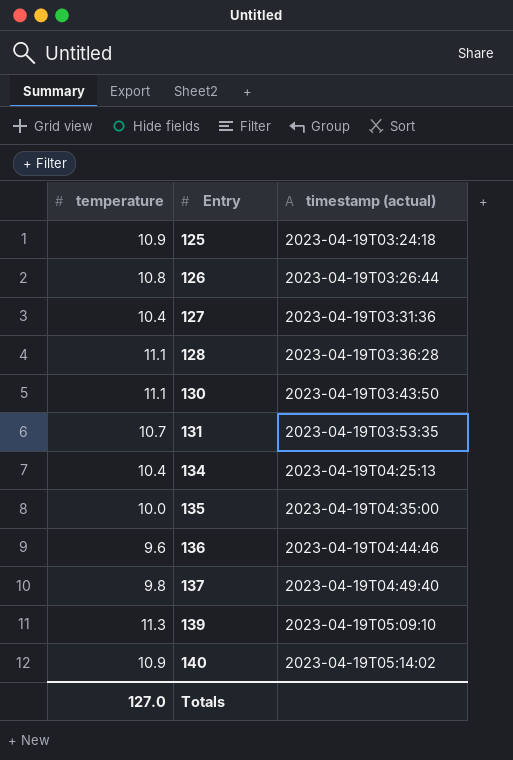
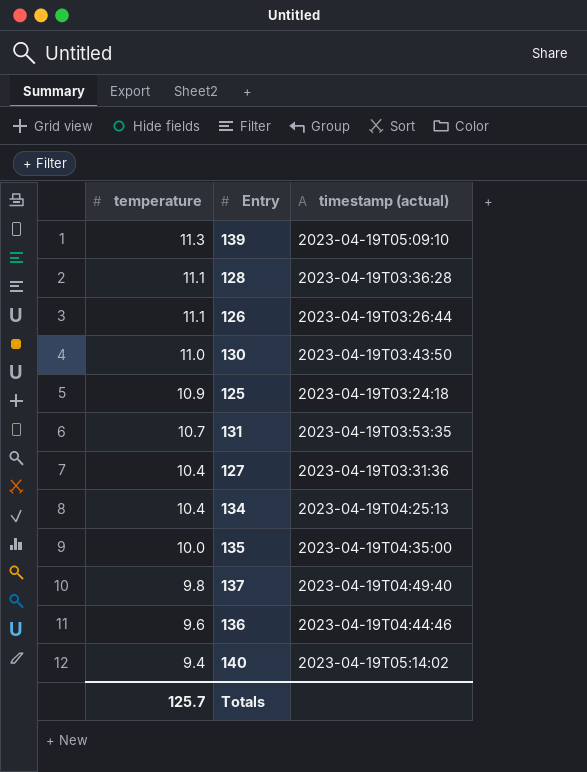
row order: Entry ascending -> temperature descending
126 | temperature: 10.8 -> 11.1
130 | temperature: 11.1 -> 11.0
140 | temperature: 10.9 -> 9.4
Totals | temperature: 127.0 -> 125.7

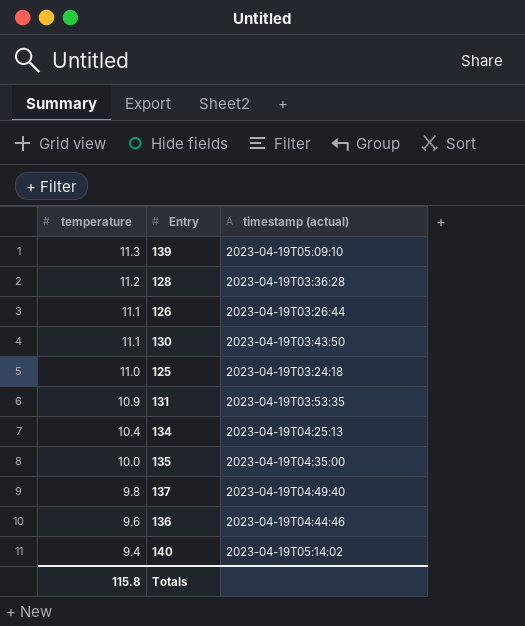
row 127: 10.4 | 2023-04-19T03:31:36 -> none
128 | temperature: 11.1 -> 11.2
130 | temperature: 11.0 -> 11.1
125 | temperature: 10.9 -> 11.0
131 | temperature: 10.7 -> 10.9
Totals | temperature: 125.7 -> 115.8

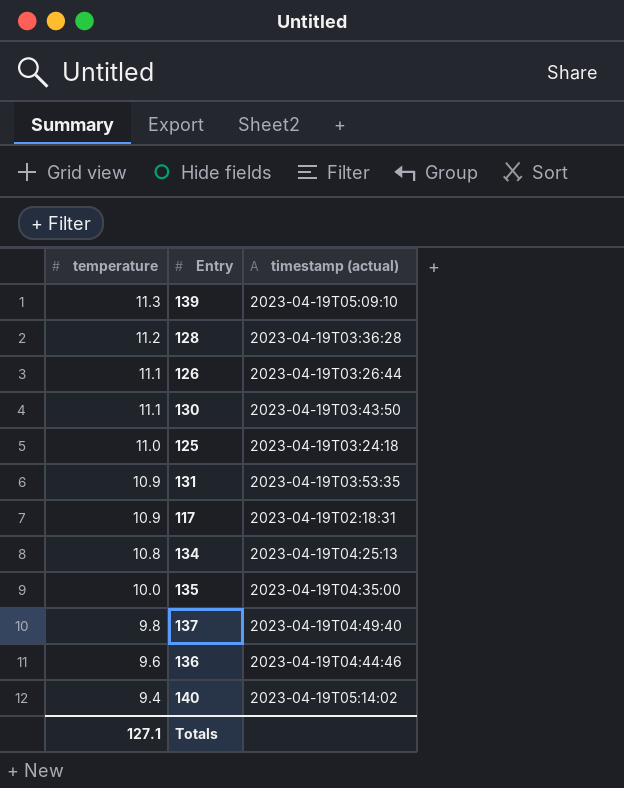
row 117: none -> 10.9 | 2023-04-19T02:18:31
134 | temperature: 10.4 -> 10.8
Totals | temperature: 115.8 -> 127.1

